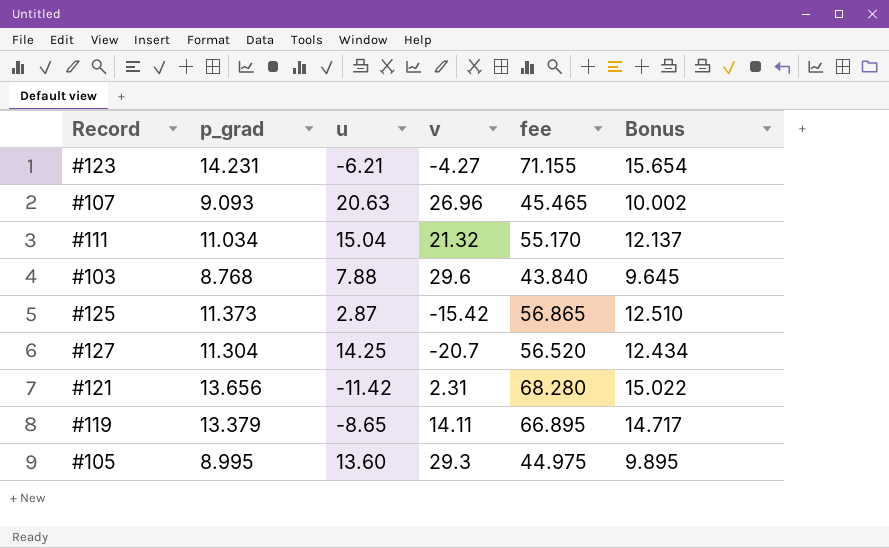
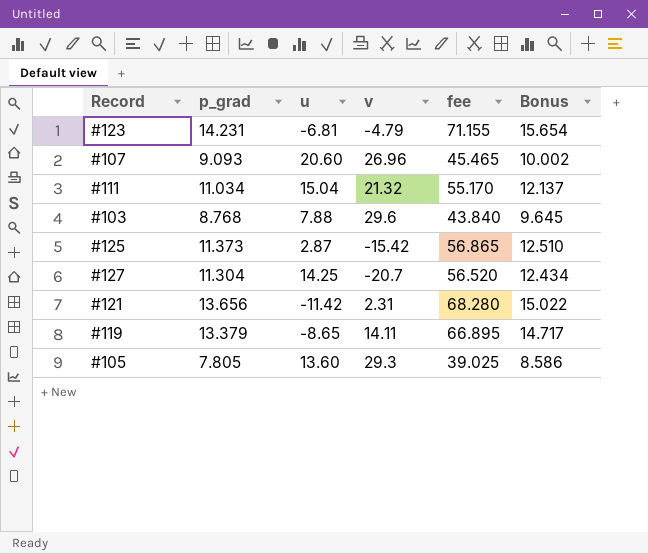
#123 | u: -6.21 -> -6.81
#123 | v: -4.27 -> -4.79
#107 | u: 20.63 -> 20.60
#105 | p_grad: 8.995 -> 7.805
#105 | fee: 44.975 -> 39.025
#105 | Bonus: 9.895 -> 8.586

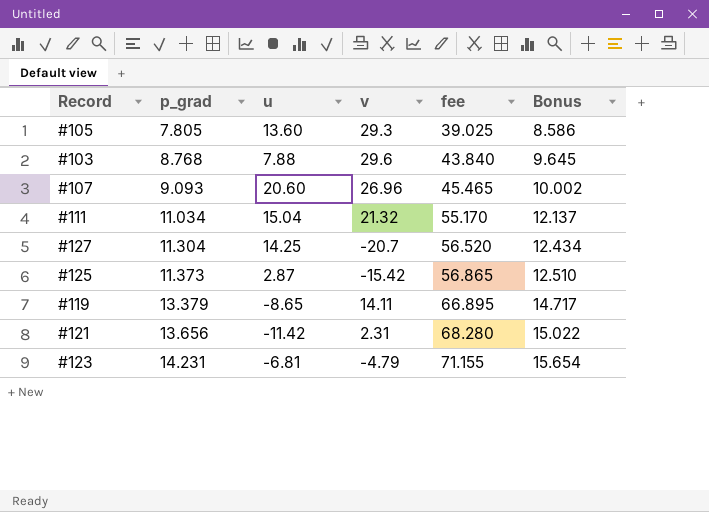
row order: none -> p_grad ascending

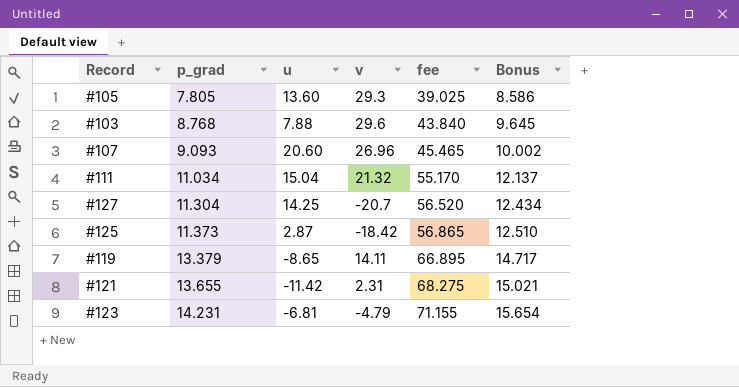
#125 | v: -15.42 -> -18.42
#121 | p_grad: 13.656 -> 13.655
#121 | fee: 68.280 -> 68.275
#121 | Bonus: 15.022 -> 15.021

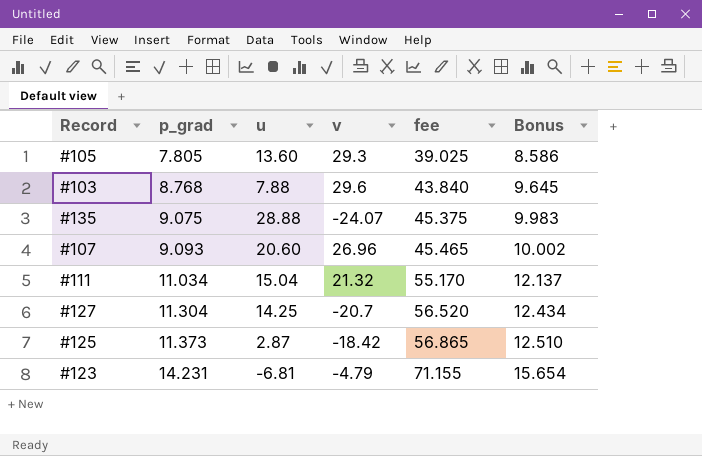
row #119: 13.379 | -8.65 | 14.11 | 66.895 | 14.717 -> none
row #121: 13.655 | -11.42 | 2.31 | 68.275 | 15.021 -> none
row #135: none -> 9.075 | 28.88 | -24.07 | 45.375 | 9.983

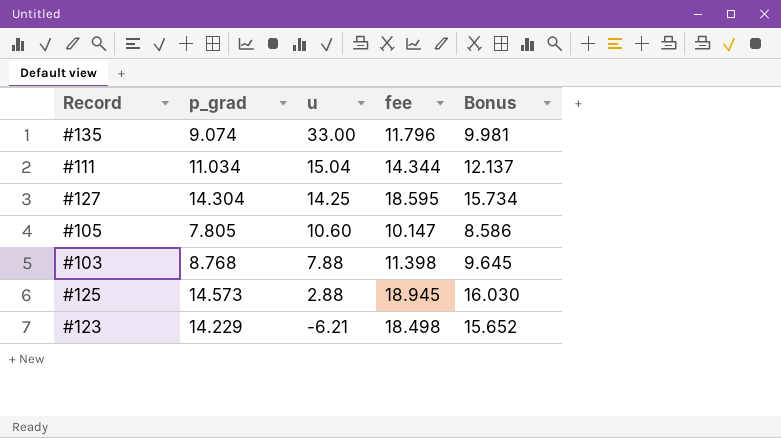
row order: p_grad ascending -> u descending
column v | position: 4 -> none
column fee | formula: [p_grad] * 5 -> [p_grad] * 1.3
row #107: 9.093 | 20.60 | 26.96 | 45.465 | 10.002 -> none
#135 | p_grad: 9.075 -> 9.074
#135 | u: 28.88 -> 33.00
#135 | Bonus: 9.983 -> 9.981
#127 | p_grad: 11.304 -> 14.304
#127 | Bonus: 12.434 -> 15.734
#105 | u: 13.60 -> 10.60
#125 | p_grad: 11.373 -> 14.573
#125 | u: 2.87 -> 2.88
#125 | Bonus: 12.510 -> 16.030
#123 | p_grad: 14.231 -> 14.229
#123 | u: -6.81 -> -6.21
#123 | Bonus: 15.654 -> 15.652

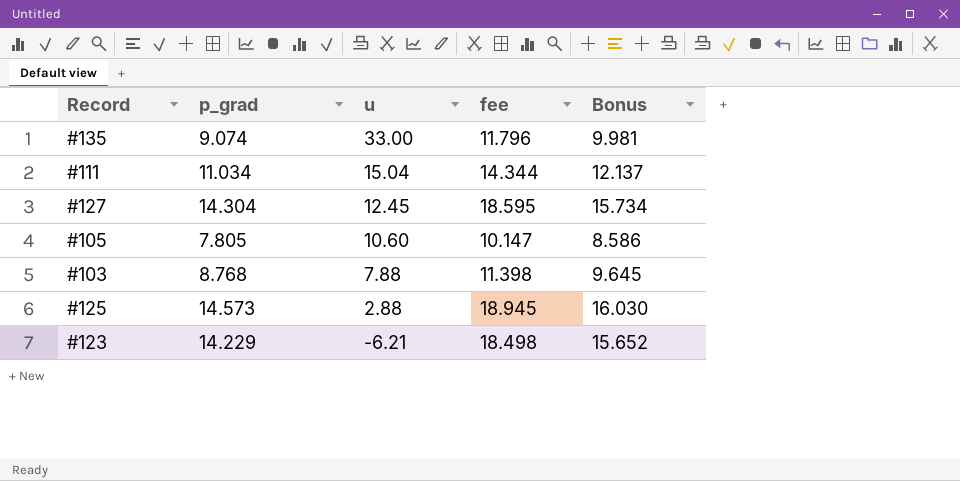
#127 | u: 14.25 -> 12.45

